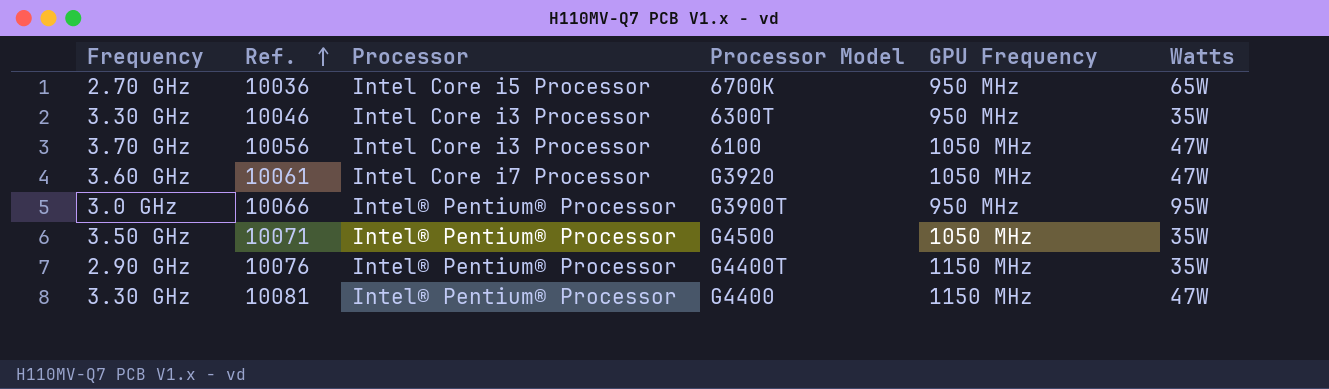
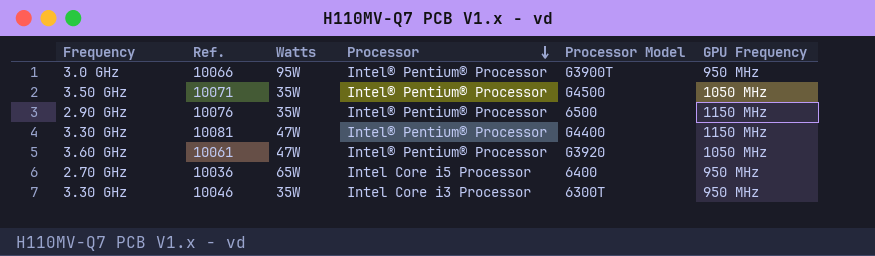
row order: Ref. ascending -> Processor descending
column Watts | position: 6 -> 3
row 10056: 3.70 GHz | Intel Core i3 Processor | 6100 | 1050 MHz | 47W -> none
10076 | Processor Model: G4400T -> 6500
10061 | Processor: Intel Core i7 Processor -> Intel® Pentium® Processor
10036 | Processor Model: 6700K -> 6400

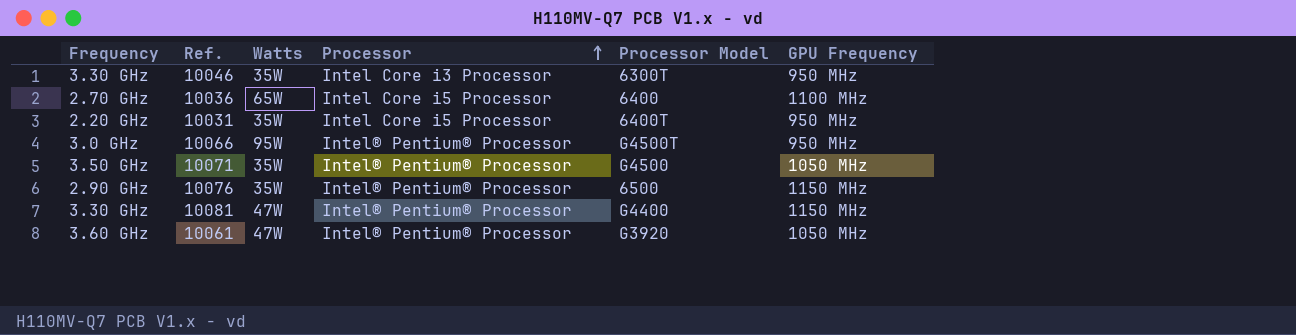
row order: Processor descending -> Processor ascending
10036 | GPU Frequency: 950 MHz -> 1100 MHz
row 10031: none -> 2.20 GHz | 35W | Intel Core i5 Processor | 6400T | 950 MHz
10066 | Processor Model: G3900T -> G4500T

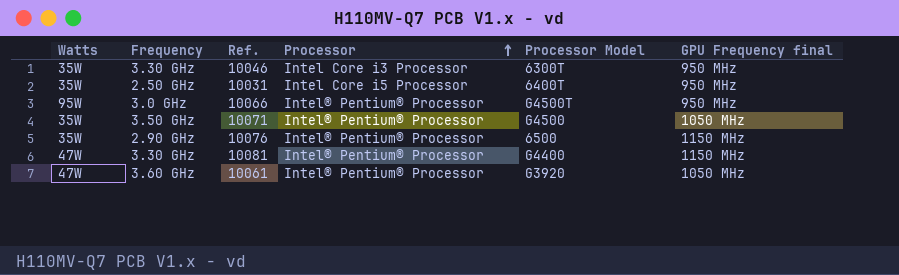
column Watts | position: 3 -> 1
column name: GPU Frequency -> GPU Frequency final
row 10036: 2.70 GHz | 65W | Intel Core i5 Processor | 6400 | 1100 MHz -> none
10031 | Frequency: 2.20 GHz -> 2.50 GHz

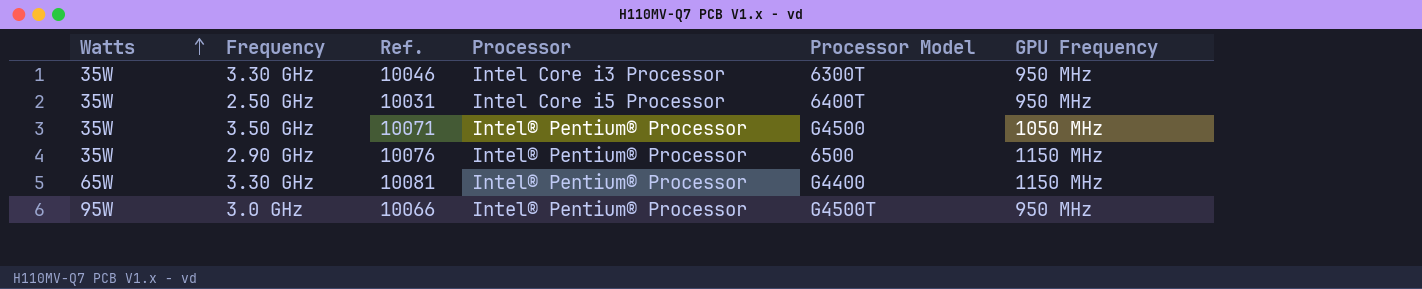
row order: Processor ascending -> Watts ascending
column name: GPU Frequency final -> GPU Frequency
row 10061: 47W | 3.60 GHz | Intel® Pentium® Processor | G3920 | 1050 MHz -> none
10081 | Watts: 47W -> 65W

